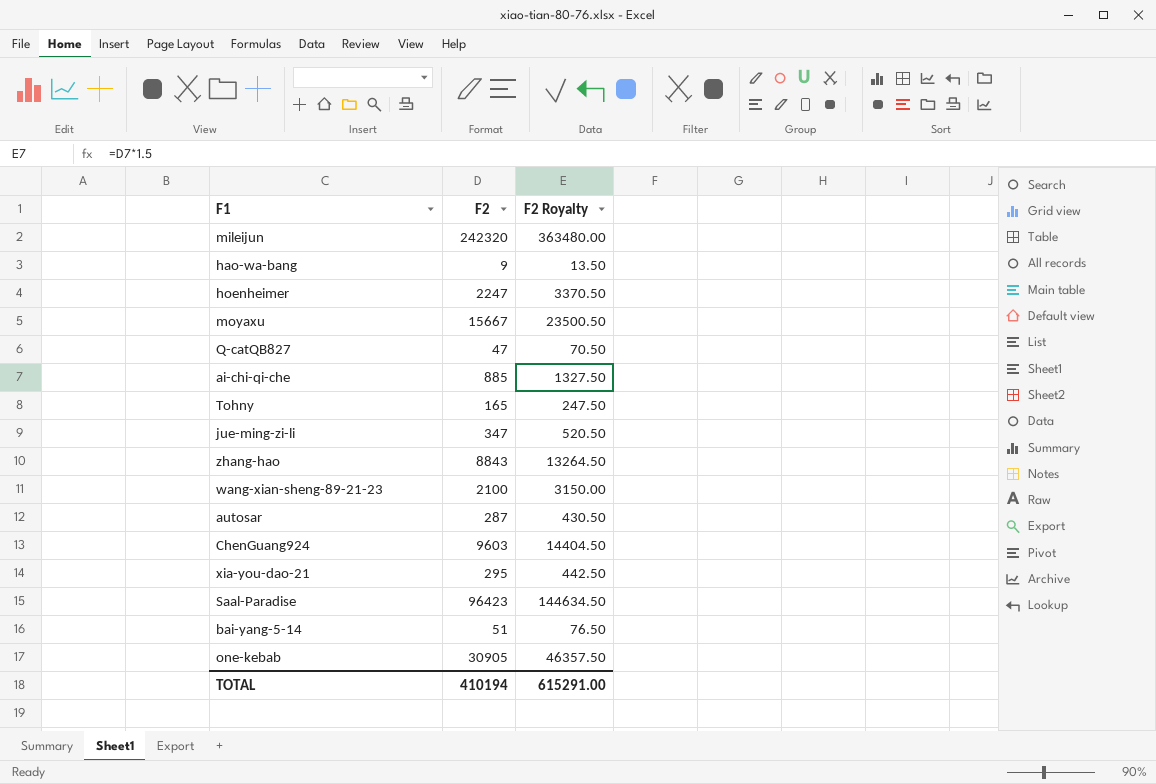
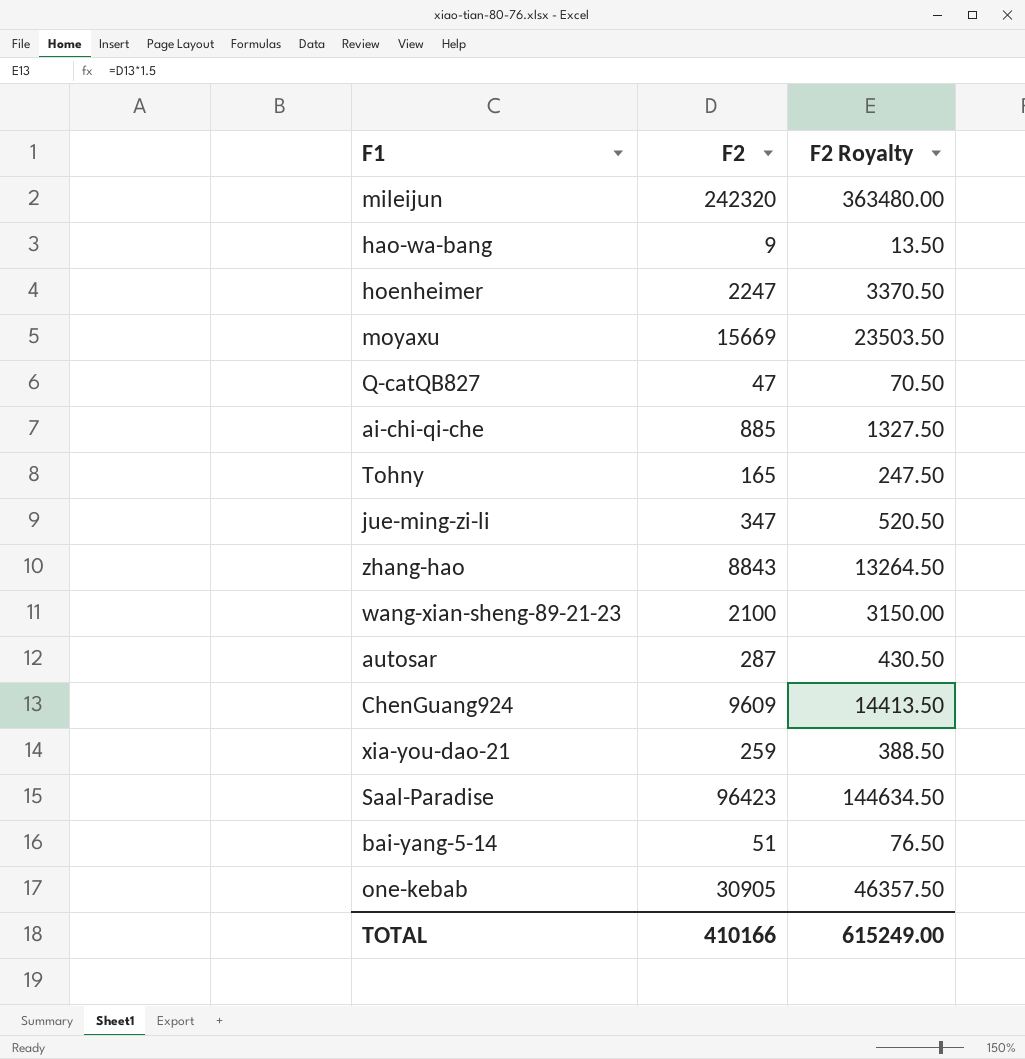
moyaxu | F2: 15667 -> 15669
moyaxu | F2 Royalty: 23500.50 -> 23503.50
ChenGuang924 | F2: 9603 -> 9609
ChenGuang924 | F2 Royalty: 14404.50 -> 14413.50
xia-you-dao-21 | F2: 295 -> 259
xia-you-dao-21 | F2 Royalty: 442.50 -> 388.50
TOTAL | F2: 410194 -> 410166
TOTAL | F2 Royalty: 615291.00 -> 615249.00

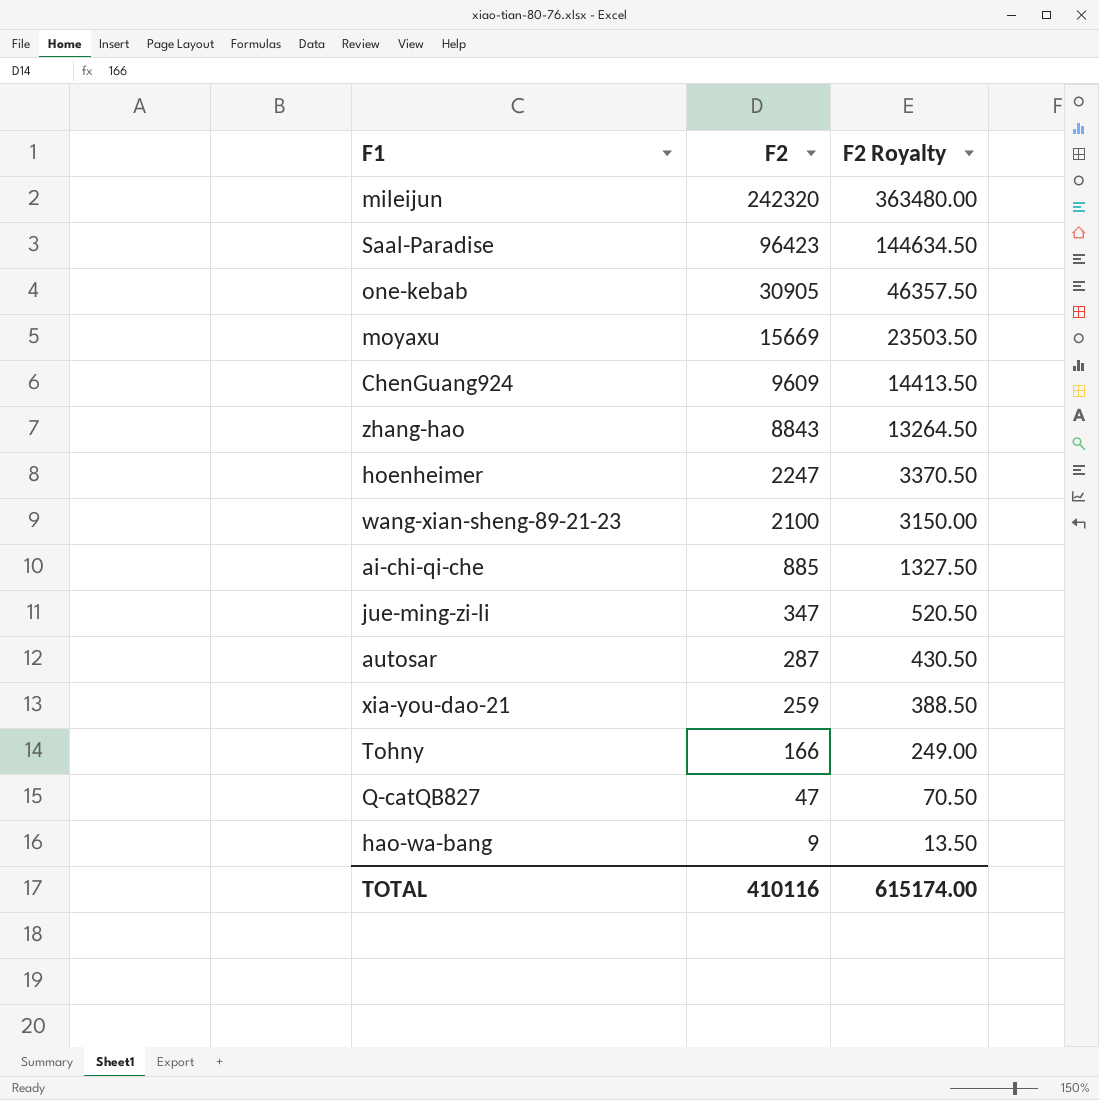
row order: none -> F2 descending
row bai-yang-5-14: 51 | 76.50 -> none
Tohny | F2: 165 -> 166
Tohny | F2 Royalty: 247.50 -> 249.00
TOTAL | F2: 410166 -> 410116
TOTAL | F2 Royalty: 615249.00 -> 615174.00

